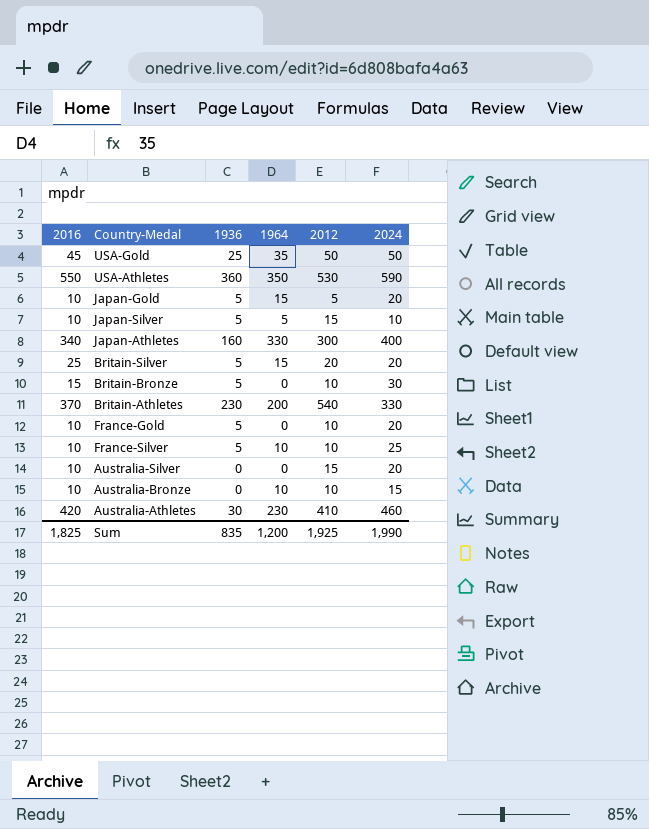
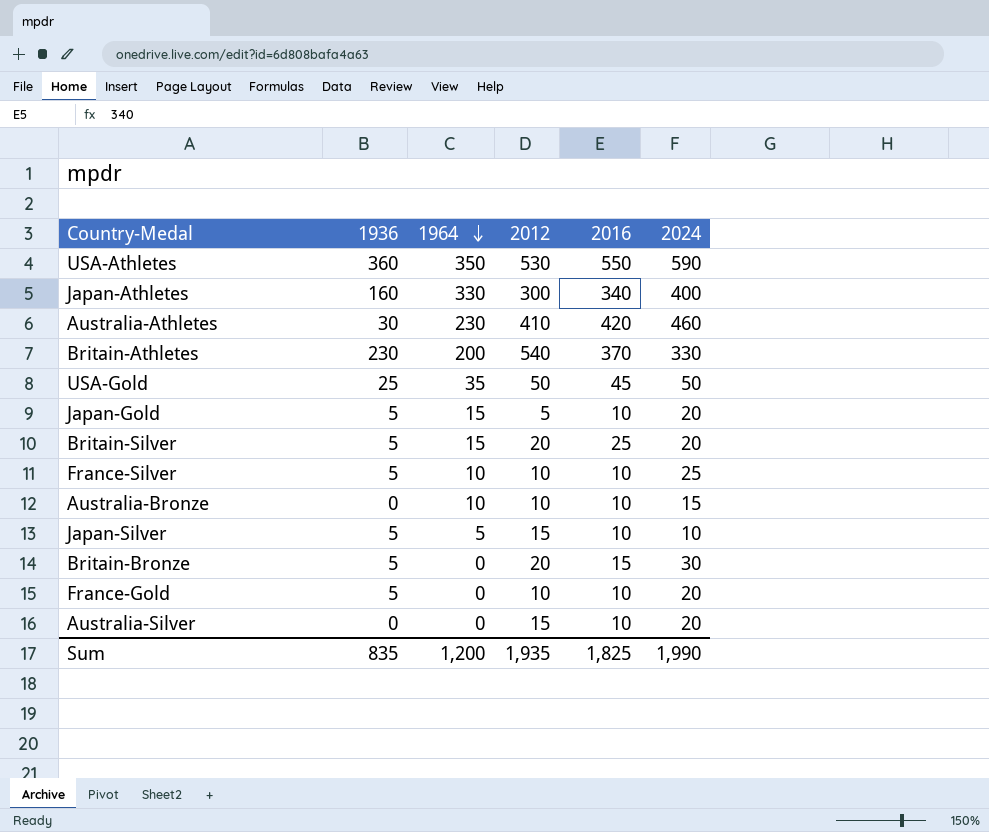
row order: none -> 1964 descending
column 2016 | position: 1 -> 5
Britain-Bronze | 2012: 10 -> 20
Sum | 2012: 1,925 -> 1,935

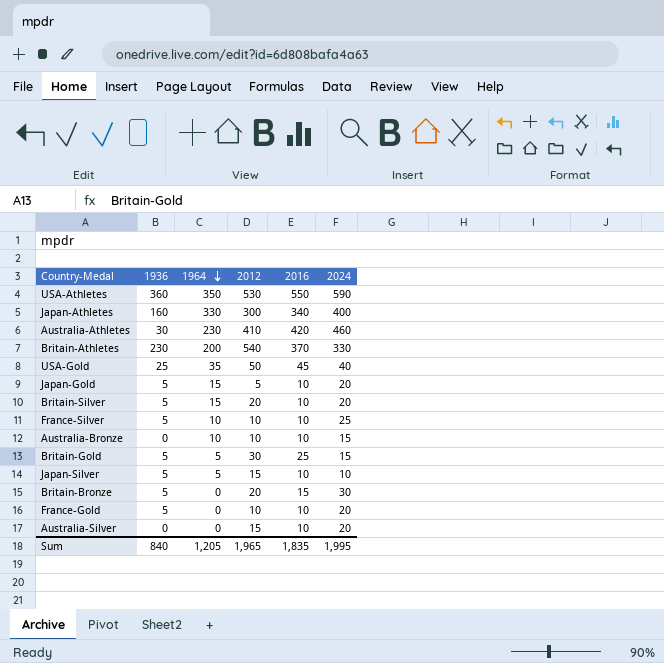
USA-Gold | 2024: 50 -> 40
Britain-Silver | 2016: 25 -> 10
row Britain-Gold: none -> 5 | 5 | 30 | 25 | 15
Sum | 1936: 835 -> 840
Sum | 1964: 1,200 -> 1,205
Sum | 2012: 1,935 -> 1,965
Sum | 2016: 1,825 -> 1,835
Sum | 2024: 1,990 -> 1,995

